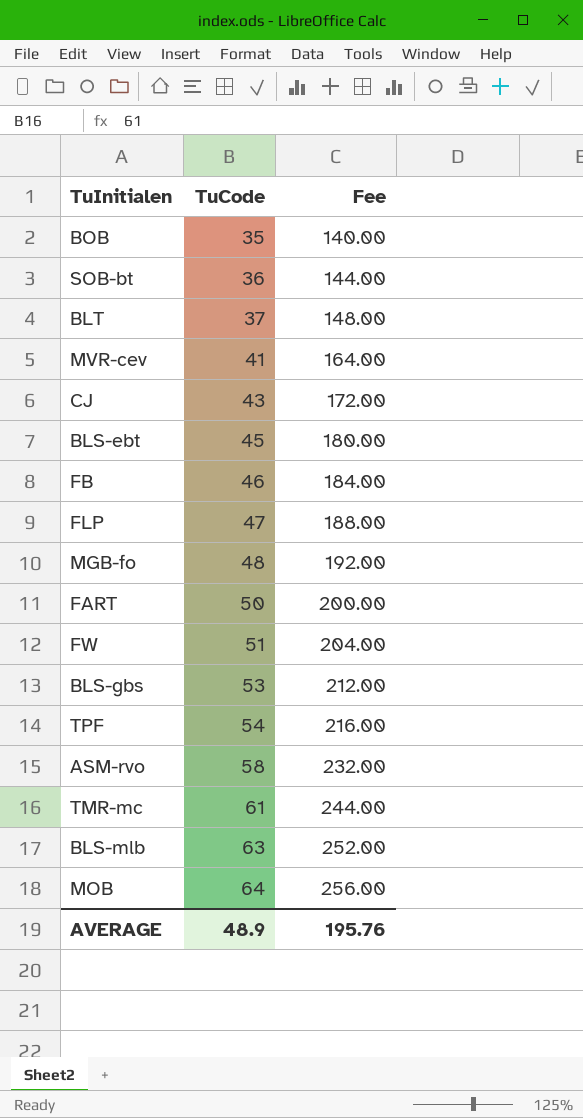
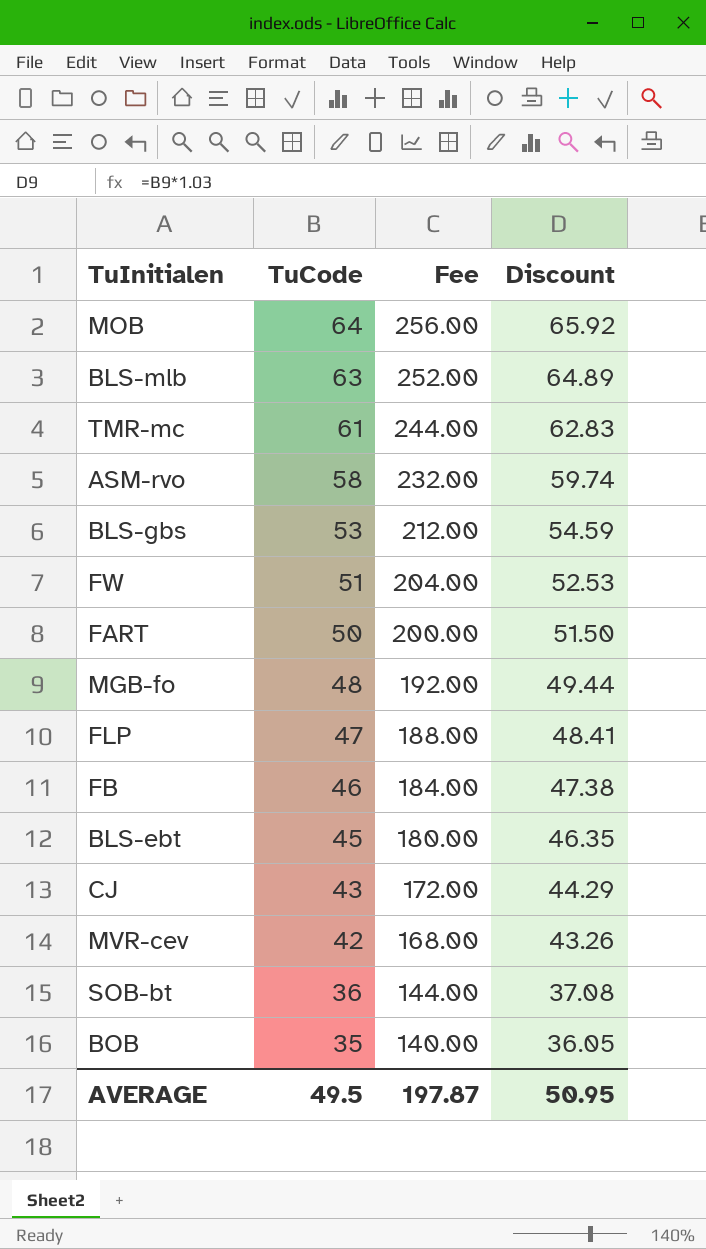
row order: TuCode ascending -> TuCode descending
column Discount | formula: none -> [TuCode] * 1.03
row BLT: 37 | 148.00 -> none
row TPF: 54 | 216.00 -> none
MVR-cev | TuCode: 41 -> 42
MVR-cev | Fee: 164.00 -> 168.00
AVERAGE | TuCode: 48.9 -> 49.5
AVERAGE | Fee: 195.76 -> 197.87

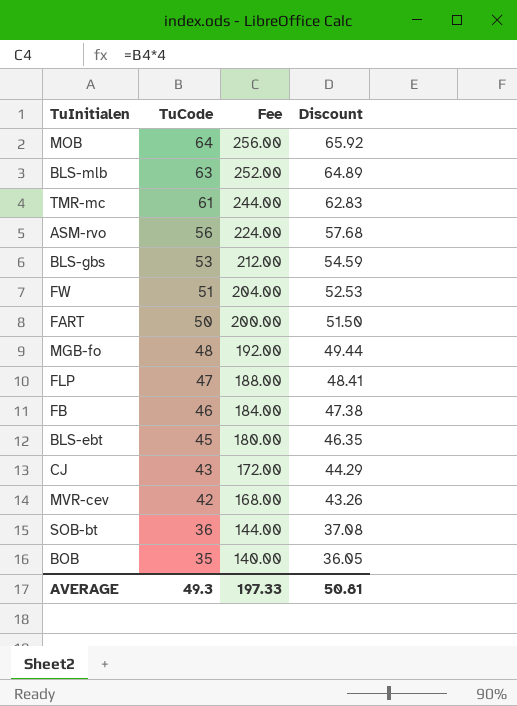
ASM-rvo | TuCode: 58 -> 56
ASM-rvo | Fee: 232.00 -> 224.00
ASM-rvo | Discount: 59.74 -> 57.68
AVERAGE | TuCode: 49.5 -> 49.3
AVERAGE | Fee: 197.87 -> 197.33
AVERAGE | Discount: 50.95 -> 50.81

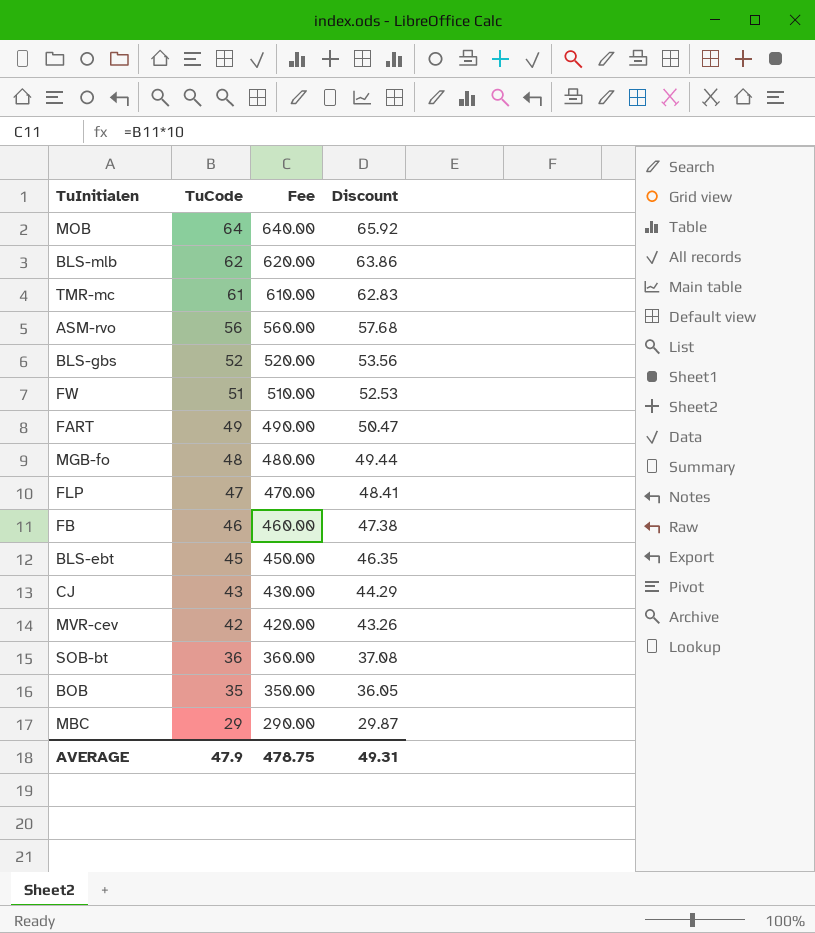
column Fee | formula: [TuCode] * 4 -> [TuCode] * 10
BLS-mlb | TuCode: 63 -> 62
BLS-mlb | Discount: 64.89 -> 63.86
BLS-gbs | TuCode: 53 -> 52
BLS-gbs | Discount: 54.59 -> 53.56
FART | TuCode: 50 -> 49
FART | Discount: 51.50 -> 50.47
row MBC: none -> 29 | 290.00 | 29.87
AVERAGE | TuCode: 49.3 -> 47.9
AVERAGE | Fee: 197.33 -> 478.75
AVERAGE | Discount: 50.81 -> 49.31

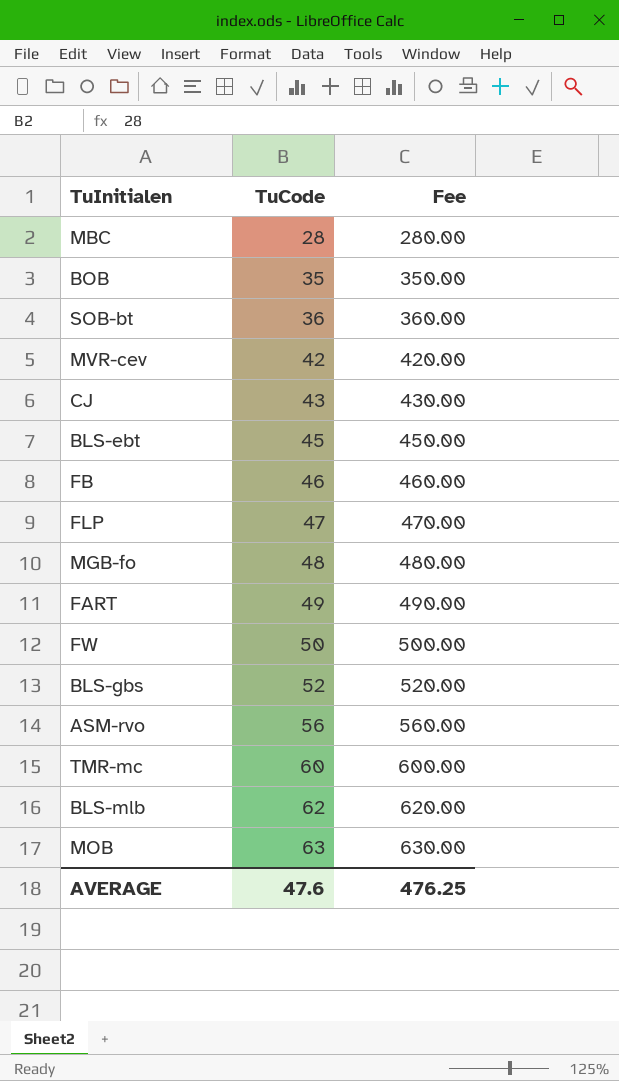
row order: TuCode descending -> TuCode ascending
column Discount | formula: [TuCode] * 1.03 -> none
MBC | TuCode: 29 -> 28
MBC | Fee: 290.00 -> 280.00
FW | TuCode: 51 -> 50
FW | Fee: 510.00 -> 500.00
TMR-mc | TuCode: 61 -> 60
TMR-mc | Fee: 610.00 -> 600.00
MOB | TuCode: 64 -> 63
MOB | Fee: 640.00 -> 630.00
AVERAGE | TuCode: 47.9 -> 47.6
AVERAGE | Fee: 478.75 -> 476.25

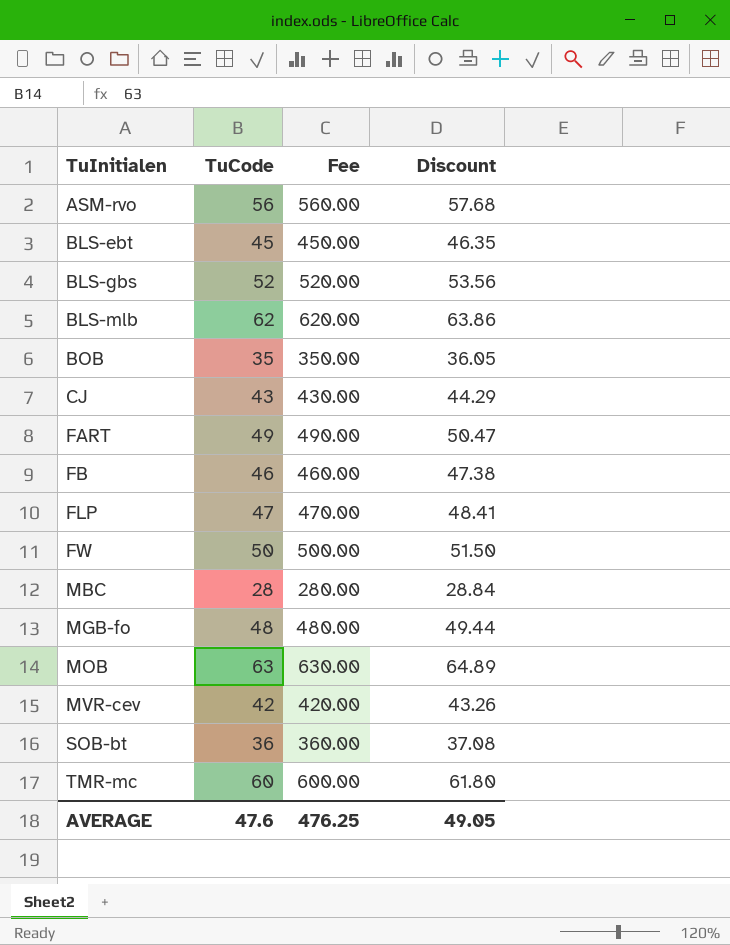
row order: TuCode ascending -> TuInitialen ascending
column Discount | formula: none -> [TuCode] * 1.03

